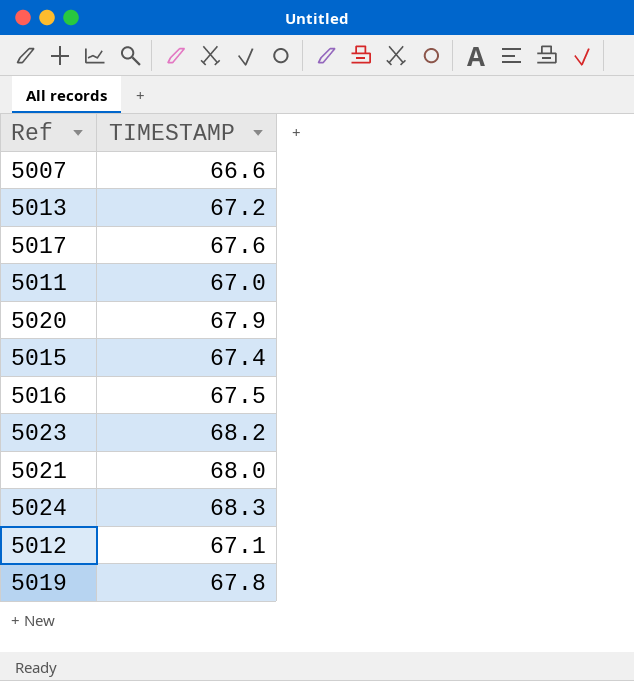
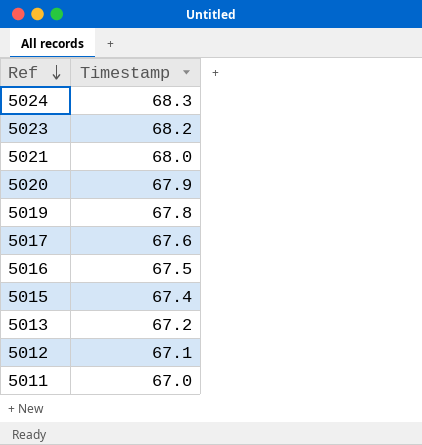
row order: none -> Ref descending
column name: TIMESTAMP -> Timestamp
row 5007: 66.6 -> none

